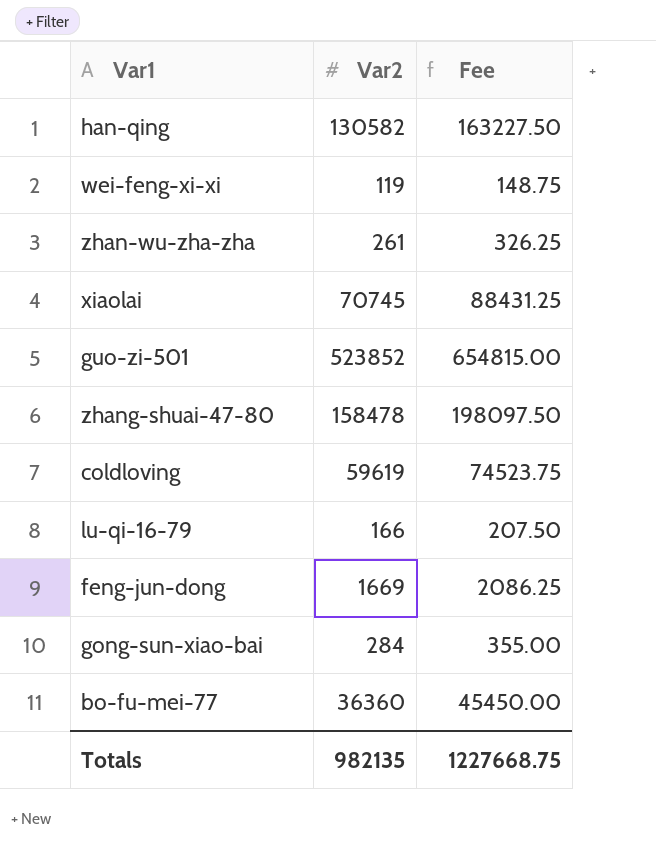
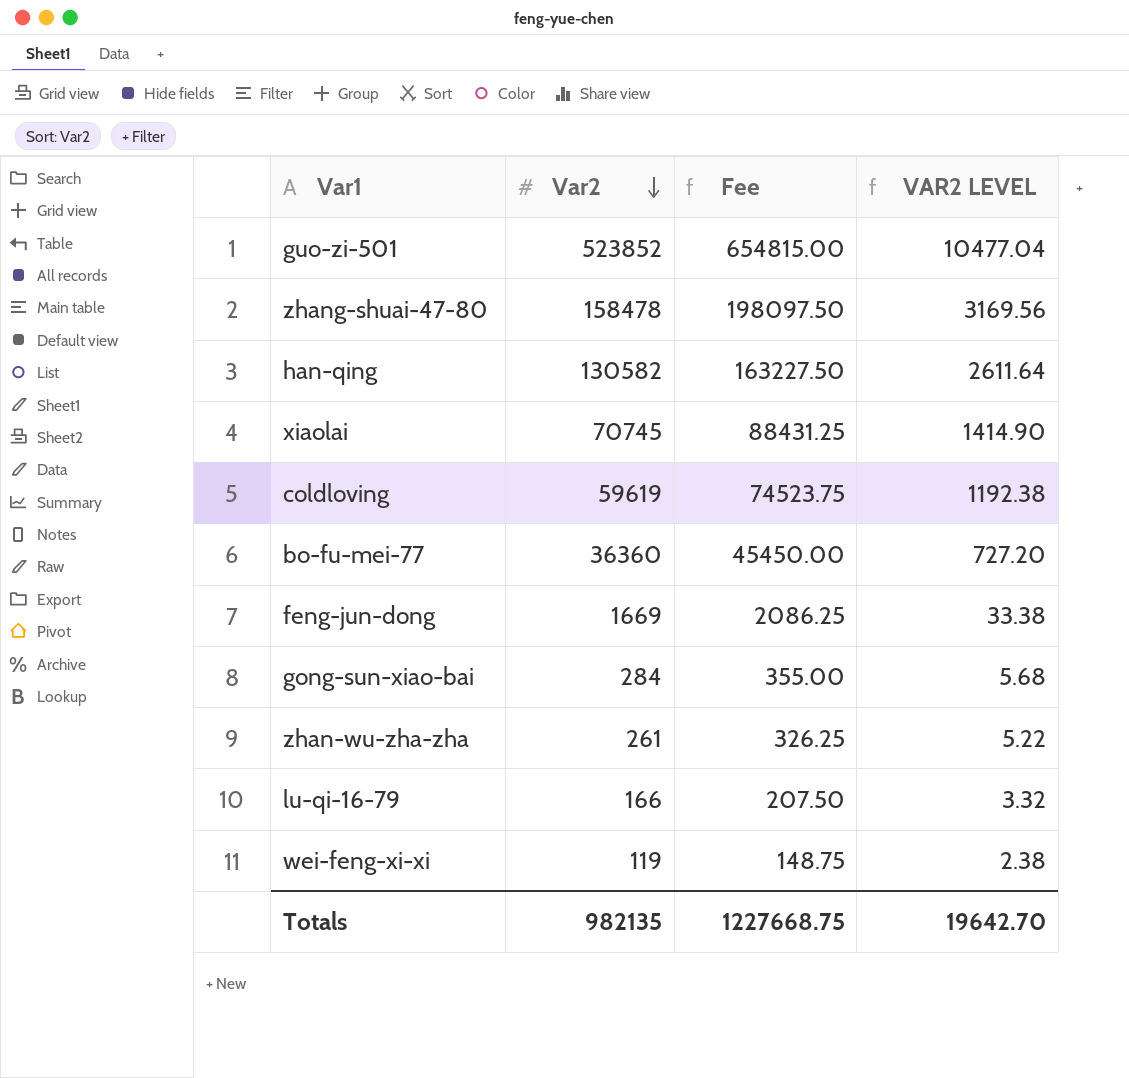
row order: none -> Var2 descending
column VAR2 LEVEL | formula: none -> [Var2] * 0.02

